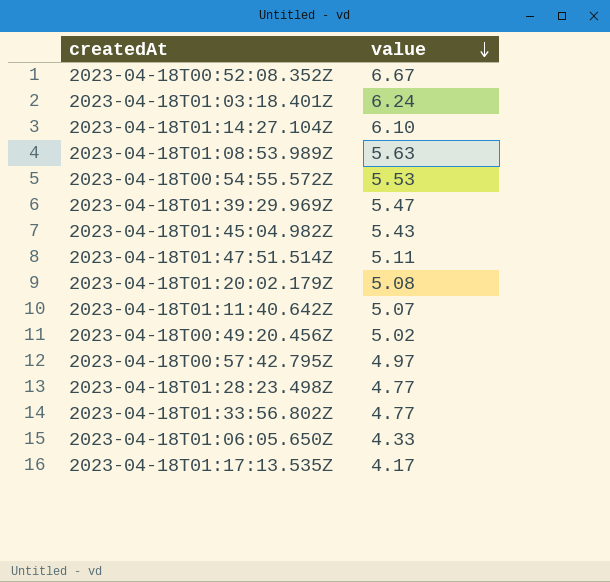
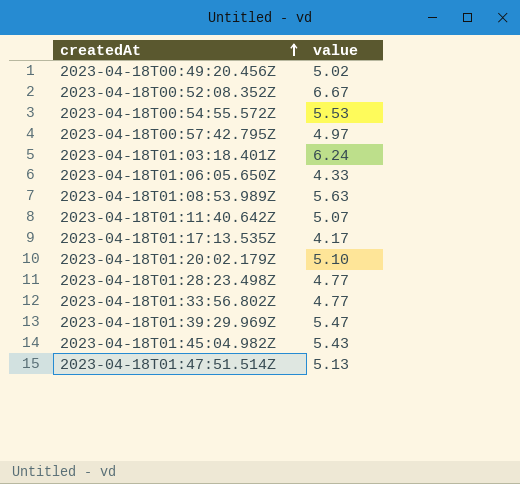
row order: value descending -> createdAt ascending
row 2023-04-18T01:14:27.104Z: 6.10 -> none
2023-04-18T01:20:02.179Z | value: 5.08 -> 5.10
2023-04-18T01:47:51.514Z | value: 5.11 -> 5.13

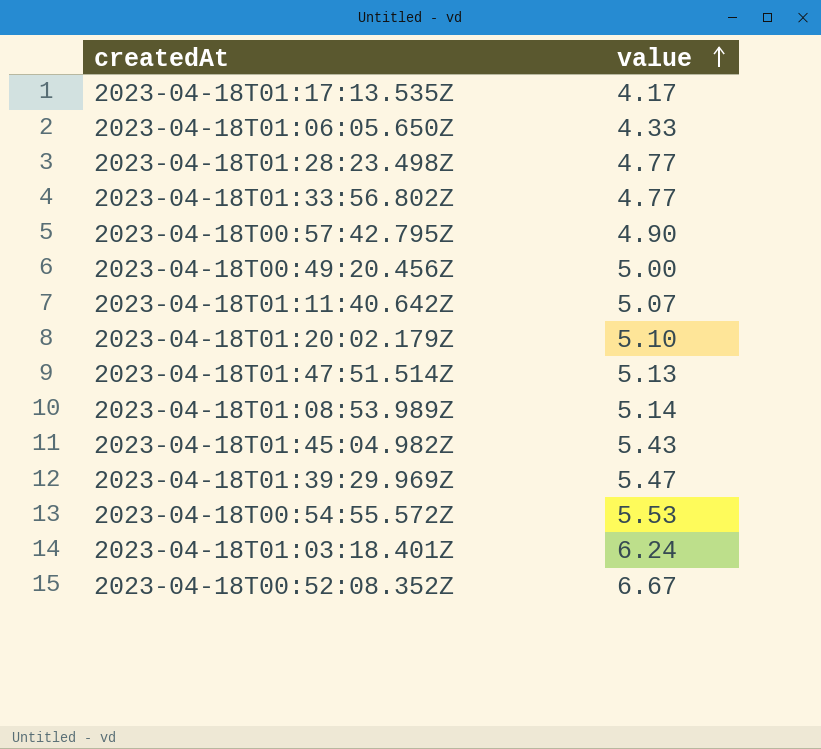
row order: createdAt ascending -> value ascending
2023-04-18T00:57:42.795Z | value: 4.97 -> 4.90
2023-04-18T00:49:20.456Z | value: 5.02 -> 5.00
2023-04-18T01:08:53.989Z | value: 5.63 -> 5.14

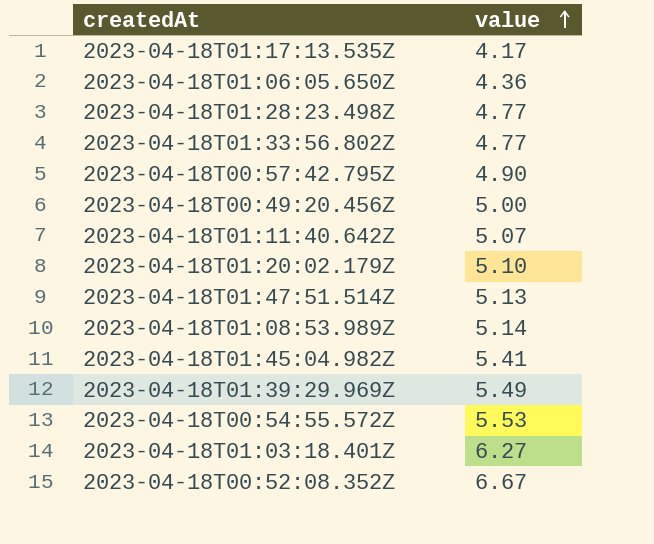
2023-04-18T01:06:05.650Z | value: 4.33 -> 4.36
2023-04-18T01:45:04.982Z | value: 5.43 -> 5.41
2023-04-18T01:39:29.969Z | value: 5.47 -> 5.49
2023-04-18T01:03:18.401Z | value: 6.24 -> 6.27

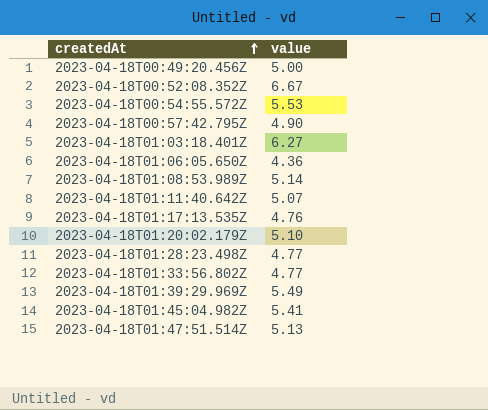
row order: value ascending -> createdAt ascending
2023-04-18T01:17:13.535Z | value: 4.17 -> 4.76

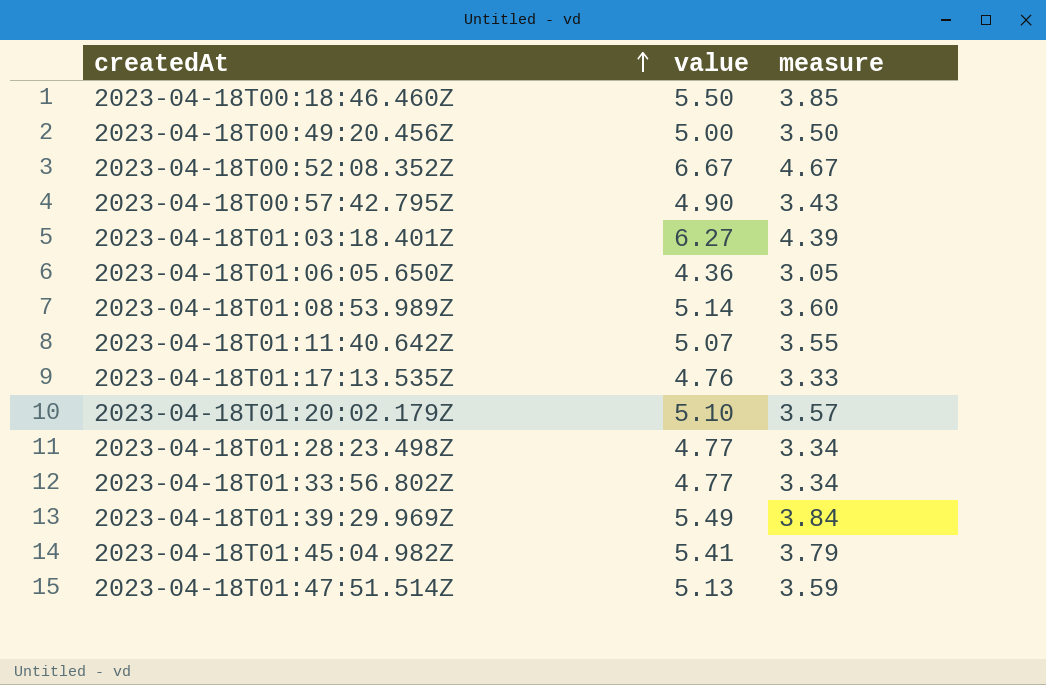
column measure | formula: none -> [value] * 0.7
row 2023-04-18T00:54:55.572Z: 5.53 -> none
row 2023-04-18T00:18:46.460Z: none -> 5.50 | 3.85

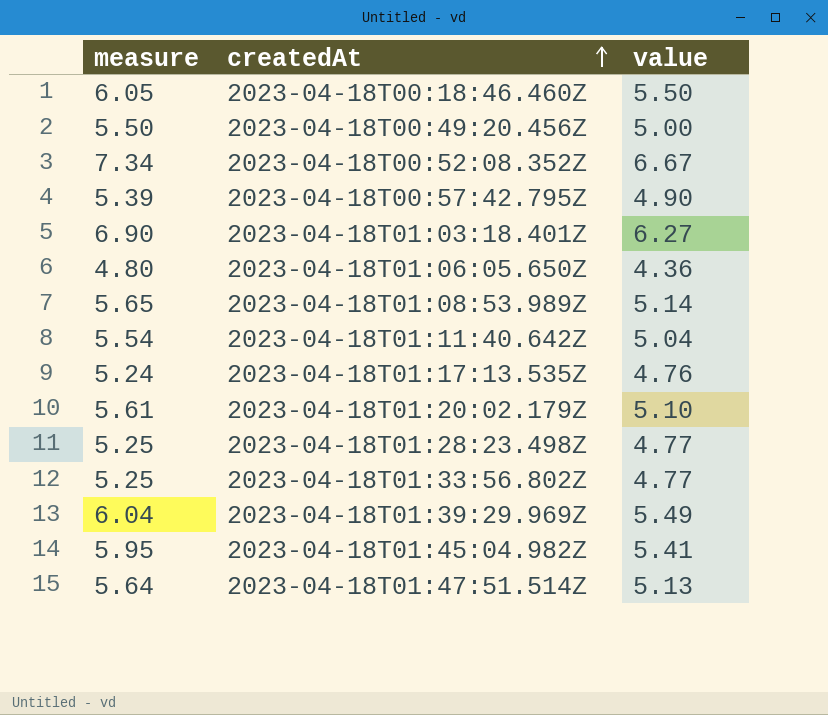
column measure | formula: [value] * 0.7 -> [value] * 1.1
column measure | position: 3 -> 1
2023-04-18T01:11:40.642Z | value: 5.07 -> 5.04

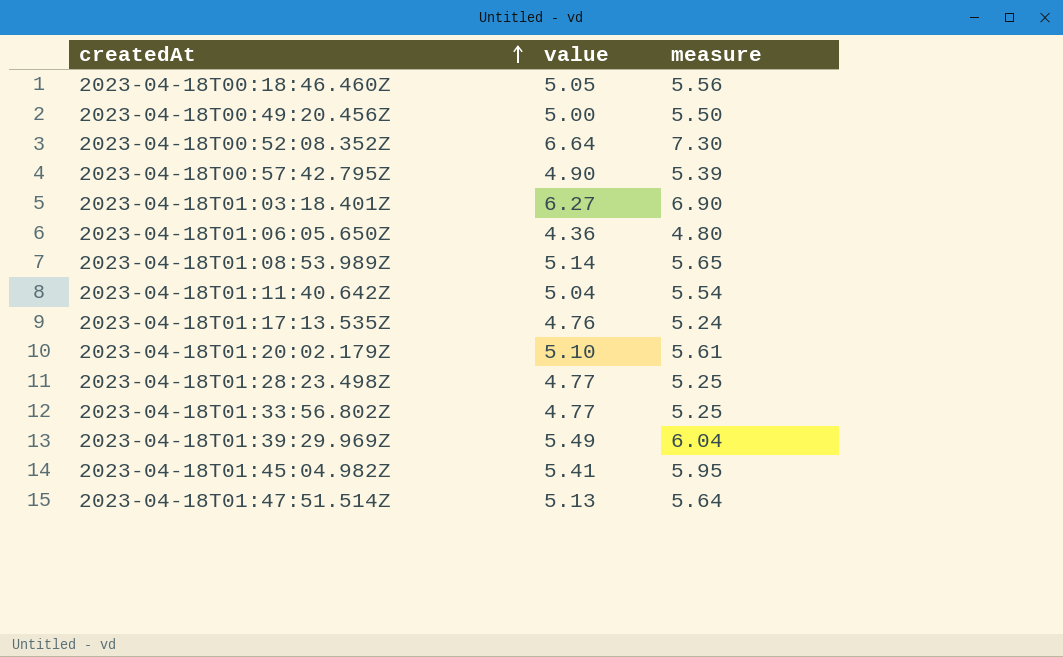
column measure | position: 1 -> 3
2023-04-18T00:18:46.460Z | value: 5.50 -> 5.05
2023-04-18T00:18:46.460Z | measure: 6.05 -> 5.56
2023-04-18T00:52:08.352Z | value: 6.67 -> 6.64
2023-04-18T00:52:08.352Z | measure: 7.34 -> 7.30

